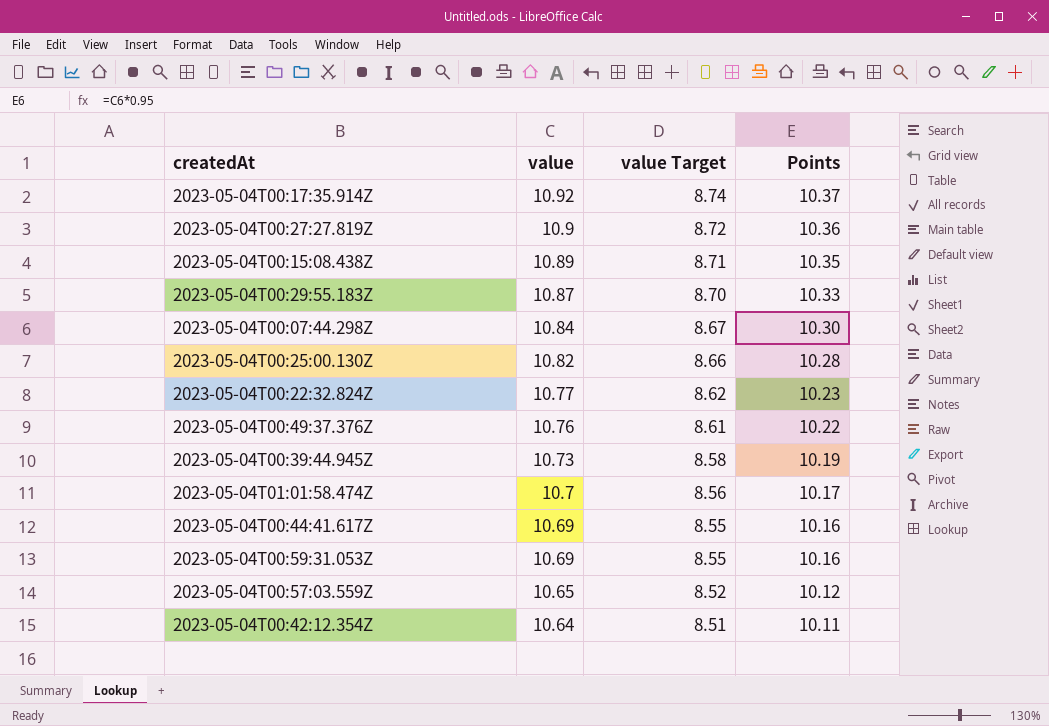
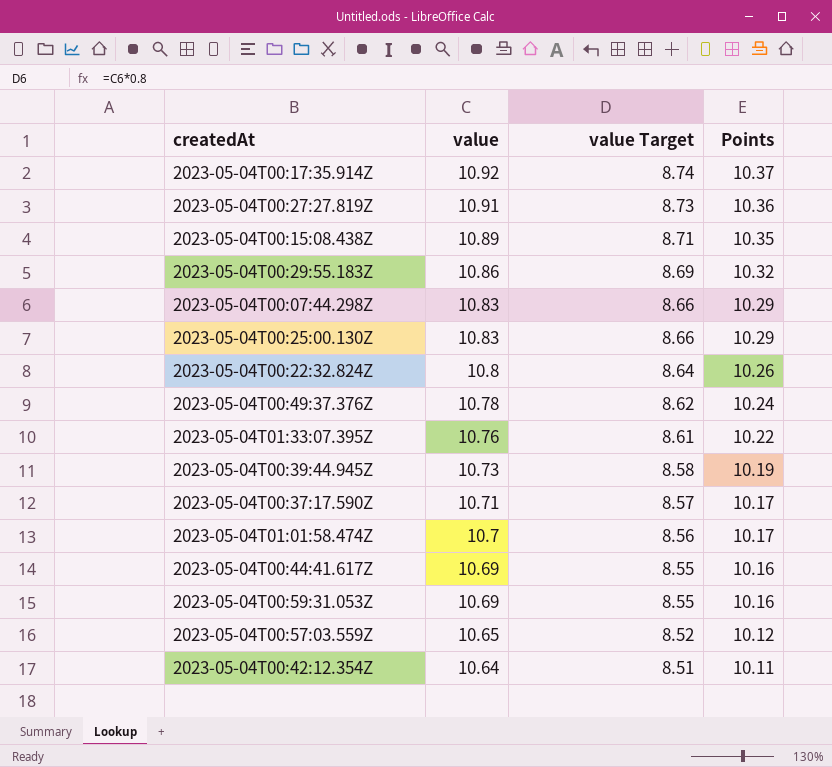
2023-05-04T00:27:27.819Z | value: 10.9 -> 10.91
2023-05-04T00:27:27.819Z | value Target: 8.72 -> 8.73
2023-05-04T00:29:55.183Z | value: 10.87 -> 10.86
2023-05-04T00:29:55.183Z | value Target: 8.70 -> 8.69
2023-05-04T00:29:55.183Z | Points: 10.33 -> 10.32
2023-05-04T00:07:44.298Z | value: 10.84 -> 10.83
2023-05-04T00:07:44.298Z | value Target: 8.67 -> 8.66
2023-05-04T00:07:44.298Z | Points: 10.30 -> 10.29
2023-05-04T00:25:00.130Z | value: 10.82 -> 10.83
2023-05-04T00:25:00.130Z | Points: 10.28 -> 10.29
2023-05-04T00:22:32.824Z | value: 10.77 -> 10.8
2023-05-04T00:22:32.824Z | value Target: 8.62 -> 8.64
2023-05-04T00:22:32.824Z | Points: 10.23 -> 10.26
2023-05-04T00:49:37.376Z | value: 10.76 -> 10.78
2023-05-04T00:49:37.376Z | value Target: 8.61 -> 8.62
2023-05-04T00:49:37.376Z | Points: 10.22 -> 10.24
row 2023-05-04T01:33:07.395Z: none -> 10.76 | 8.61 | 10.22
row 2023-05-04T00:37:17.590Z: none -> 10.71 | 8.57 | 10.17

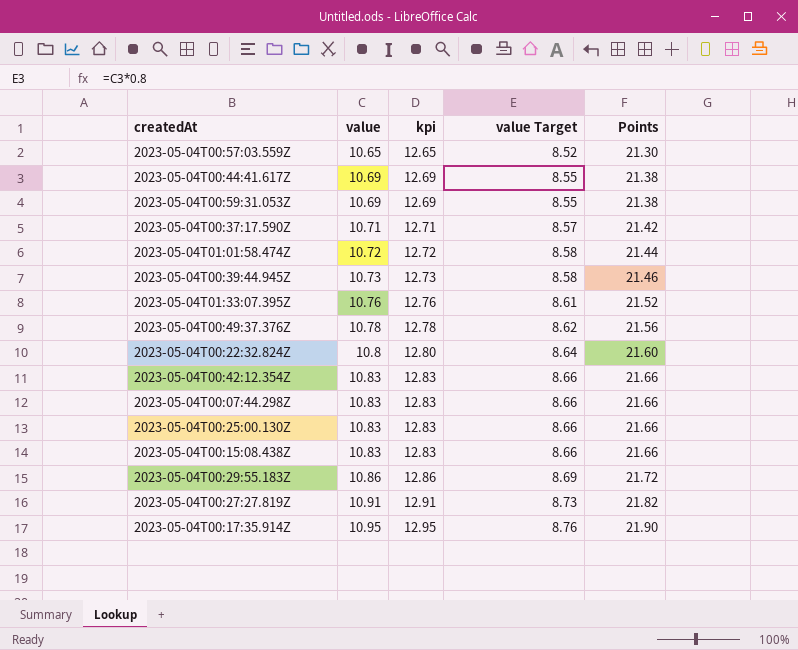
row order: value descending -> value ascending
column kpi | formula: none -> [value] + 2
column Points | formula: [value] * 0.95 -> [value] * 2
2023-05-04T01:01:58.474Z | value: 10.7 -> 10.72
2023-05-04T01:01:58.474Z | value Target: 8.56 -> 8.58
2023-05-04T00:42:12.354Z | value: 10.64 -> 10.83
2023-05-04T00:42:12.354Z | value Target: 8.51 -> 8.66
2023-05-04T00:15:08.438Z | value: 10.89 -> 10.83
2023-05-04T00:15:08.438Z | value Target: 8.71 -> 8.66
2023-05-04T00:17:35.914Z | value: 10.92 -> 10.95
2023-05-04T00:17:35.914Z | value Target: 8.74 -> 8.76

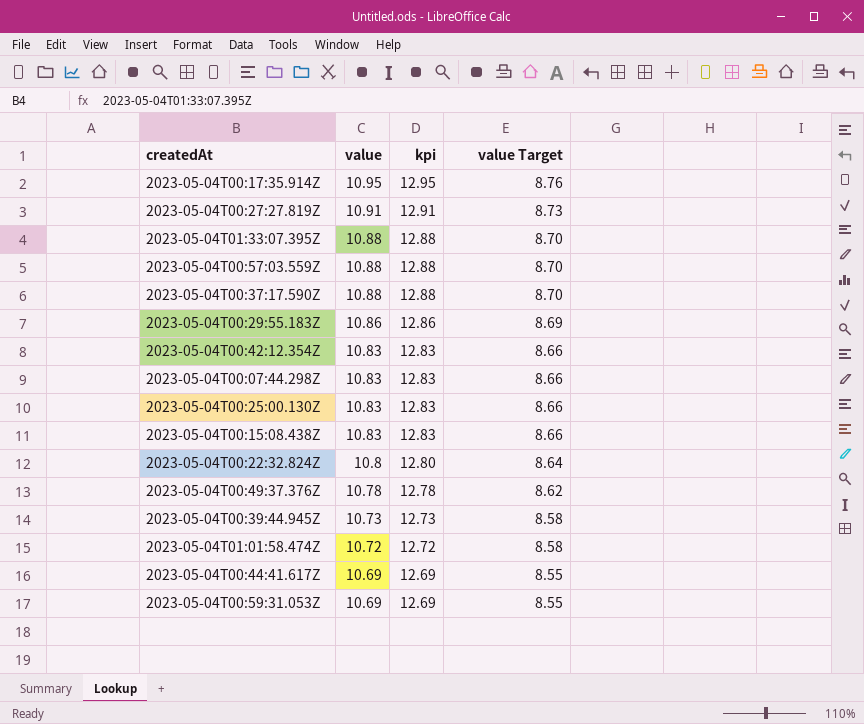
row order: value ascending -> value descending
column Points | formula: [value] * 2 -> none
2023-05-04T01:33:07.395Z | value: 10.76 -> 10.88
2023-05-04T01:33:07.395Z | kpi: 12.76 -> 12.88
2023-05-04T01:33:07.395Z | value Target: 8.61 -> 8.70
2023-05-04T00:57:03.559Z | value: 10.65 -> 10.88
2023-05-04T00:57:03.559Z | kpi: 12.65 -> 12.88
2023-05-04T00:57:03.559Z | value Target: 8.52 -> 8.70
2023-05-04T00:37:17.590Z | value: 10.71 -> 10.88
2023-05-04T00:37:17.590Z | kpi: 12.71 -> 12.88
2023-05-04T00:37:17.590Z | value Target: 8.57 -> 8.70

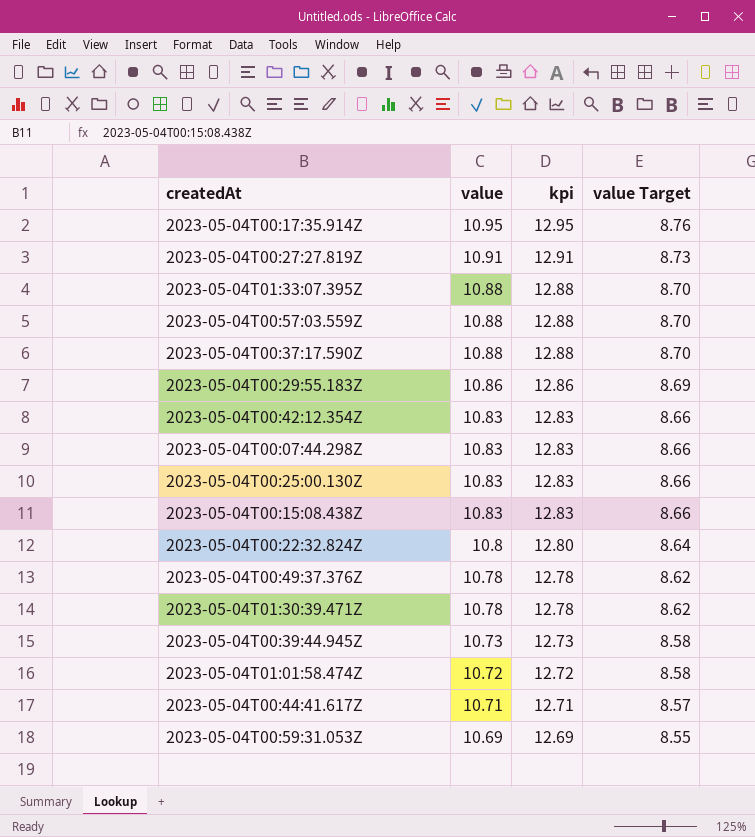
row 2023-05-04T01:30:39.471Z: none -> 10.78 | 12.78 | 8.62
2023-05-04T00:44:41.617Z | value: 10.69 -> 10.71
2023-05-04T00:44:41.617Z | kpi: 12.69 -> 12.71
2023-05-04T00:44:41.617Z | value Target: 8.55 -> 8.57

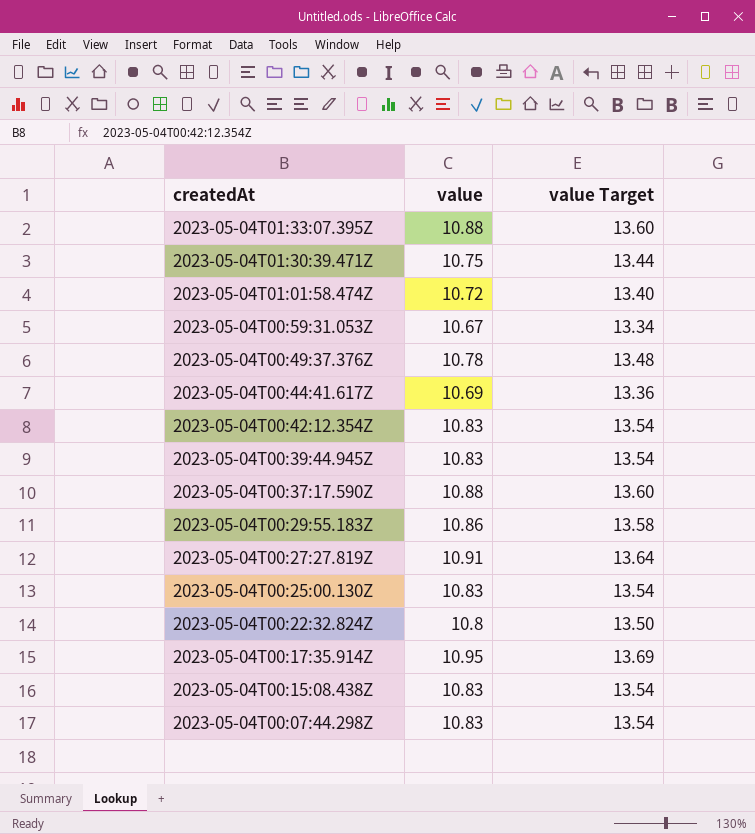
row order: value descending -> createdAt descending
column kpi | formula: [value] + 2 -> none
column value Target | formula: [value] * 0.8 -> [value] * 1.25
row 2023-05-04T00:57:03.559Z: 10.88 | 12.88 | 8.70 -> none
2023-05-04T01:30:39.471Z | value: 10.78 -> 10.75
2023-05-04T00:59:31.053Z | value: 10.69 -> 10.67
2023-05-04T00:44:41.617Z | value: 10.71 -> 10.69
2023-05-04T00:39:44.945Z | value: 10.73 -> 10.83

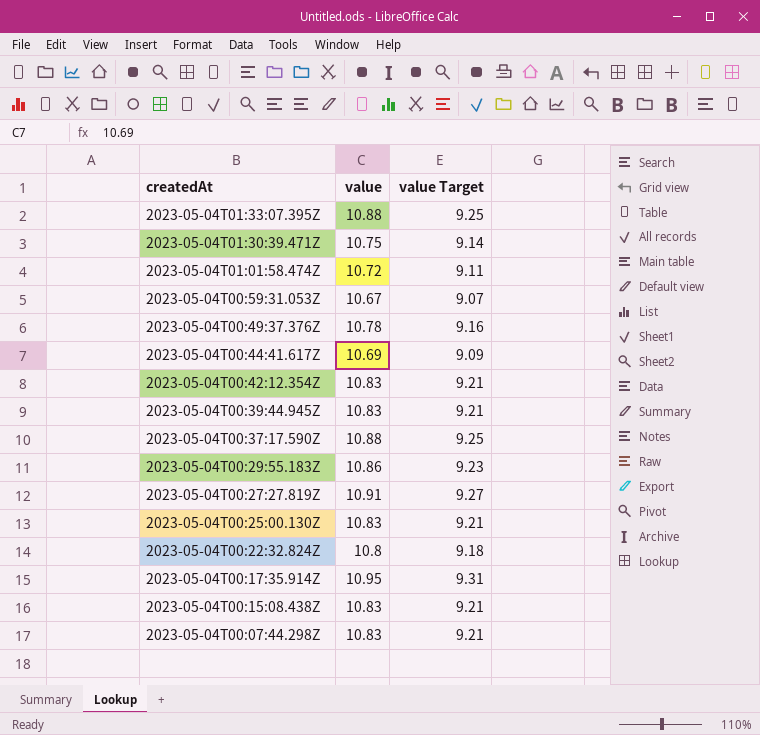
column value Target | formula: [value] * 1.25 -> [value] * 0.85

